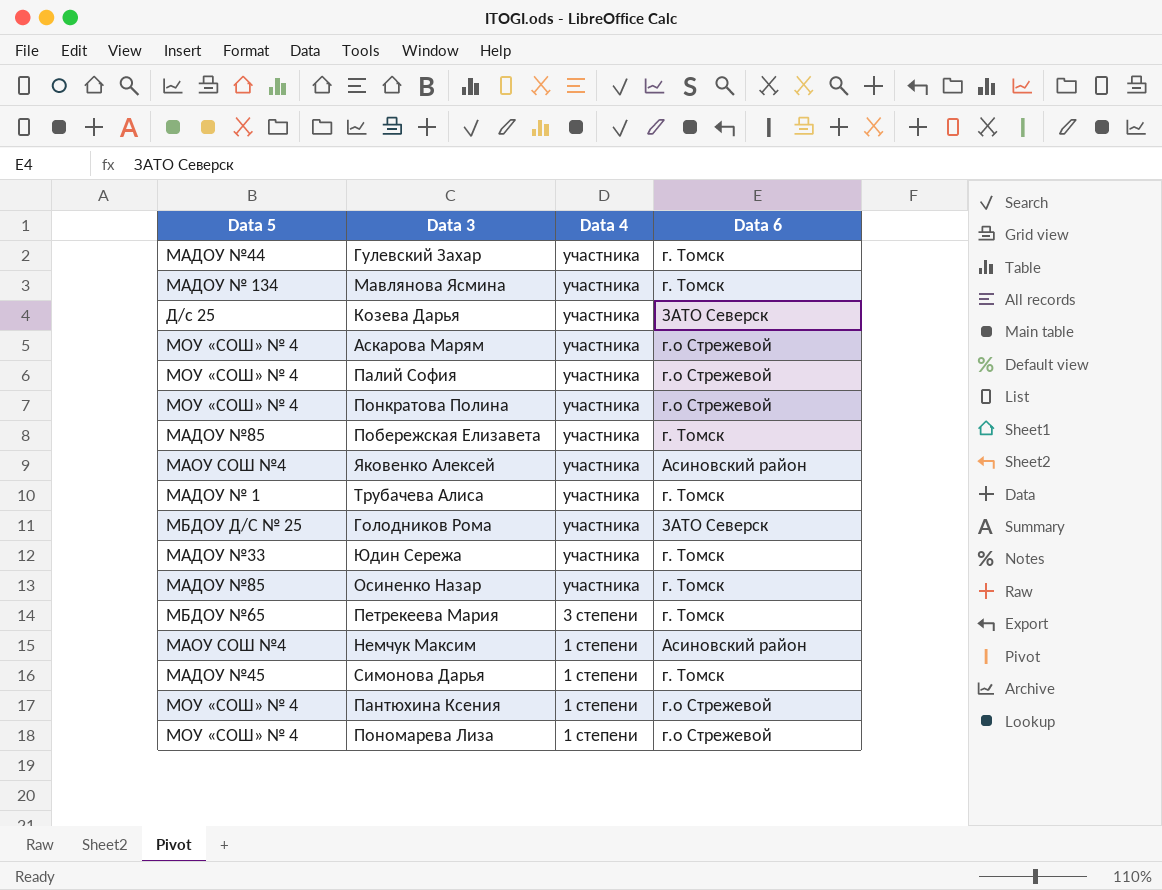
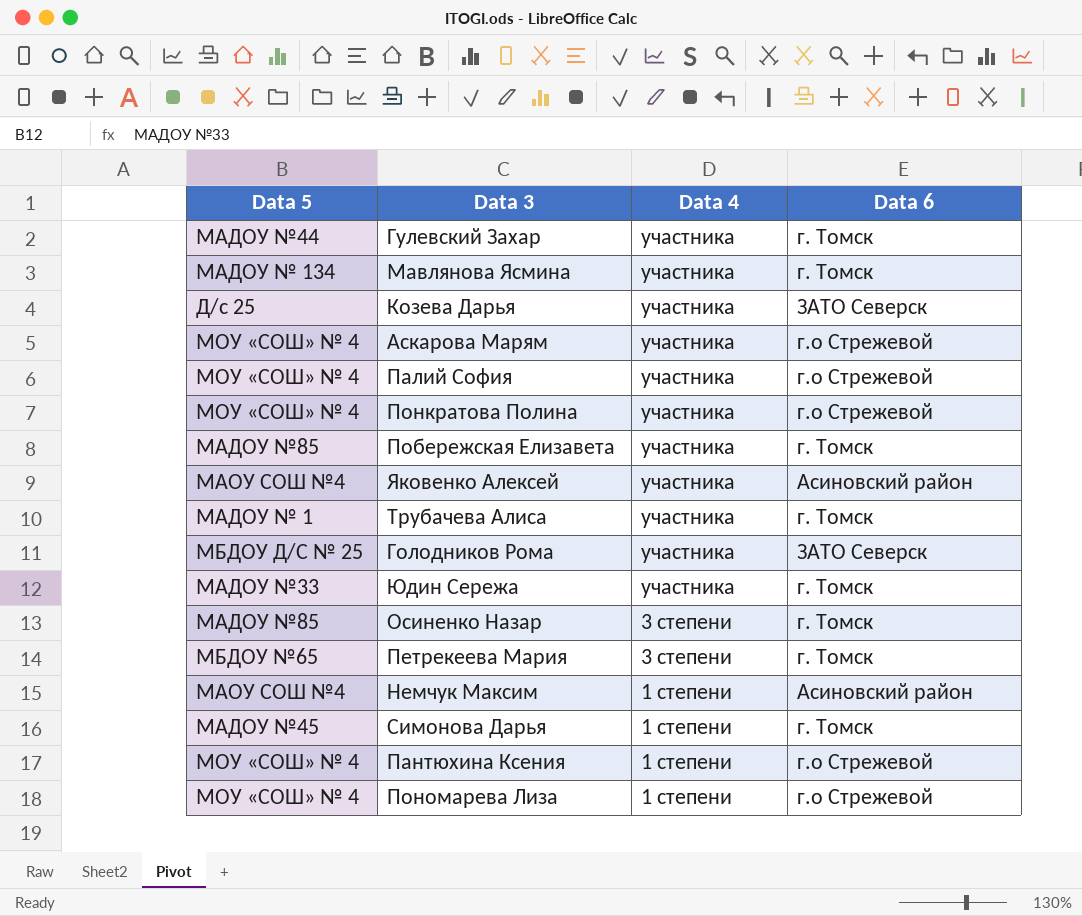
Осиненко Назар | Data 4: участника -> 3 степени

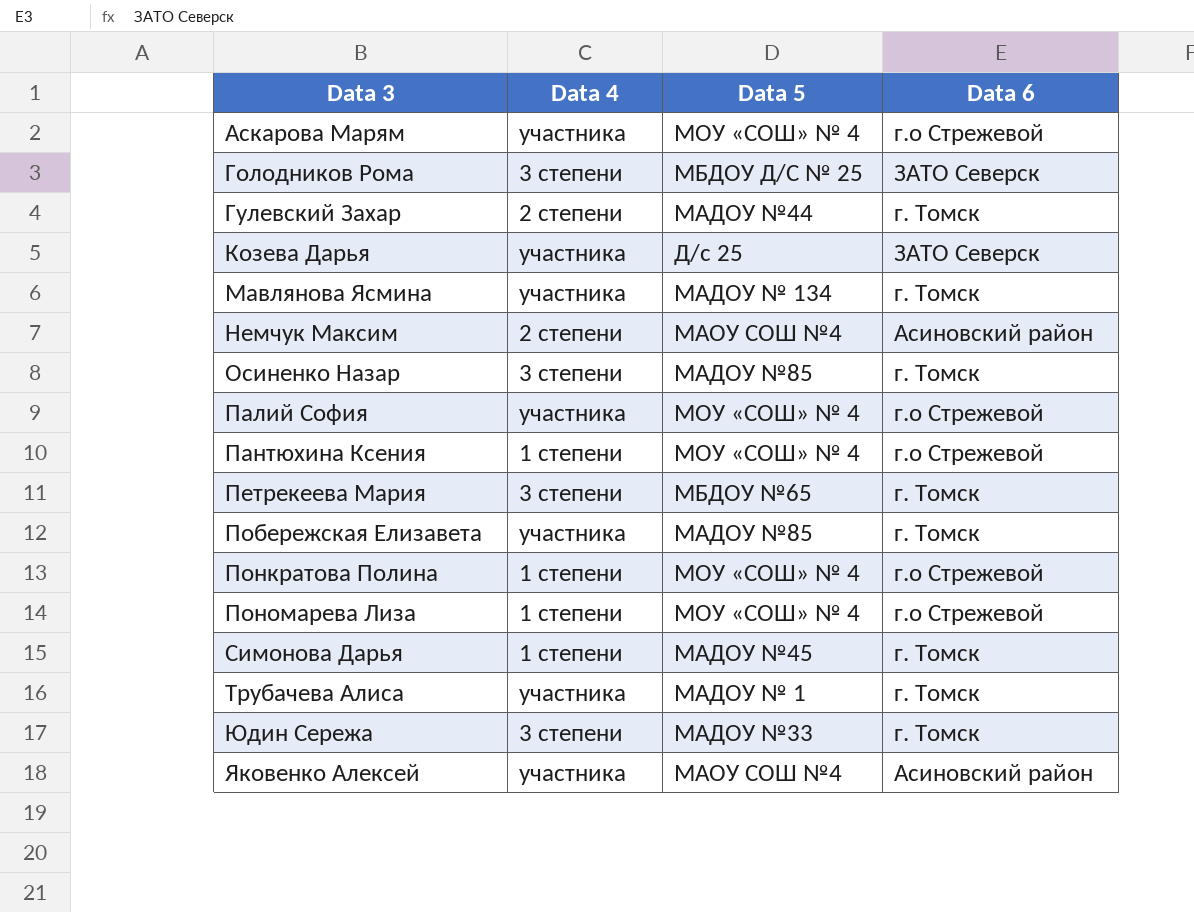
row order: Data 4 descending -> Data 3 ascending
column Data 5 | position: 1 -> 3
Голодников Рома | Data 4: участника -> 3 степени
Гулевский Захар | Data 4: участника -> 2 степени
Немчук Максим | Data 4: 1 степени -> 2 степени
Понкратова Полина | Data 4: участника -> 1 степени
Юдин Сережа | Data 4: участника -> 3 степени

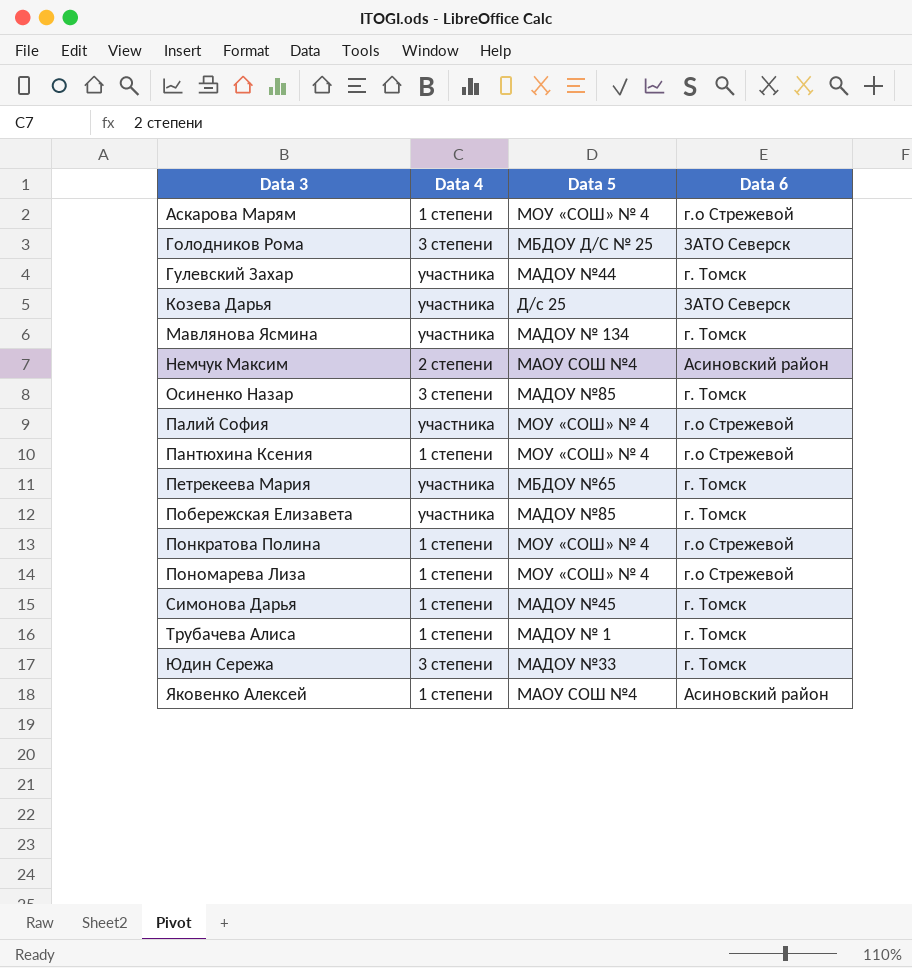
Аскарова Марям | Data 4: участника -> 1 степени
Гулевский Захар | Data 4: 2 степени -> участника
Петрекеева Мария | Data 4: 3 степени -> участника
Трубачева Алиса | Data 4: участника -> 1 степени
Яковенко Алексей | Data 4: участника -> 1 степени

